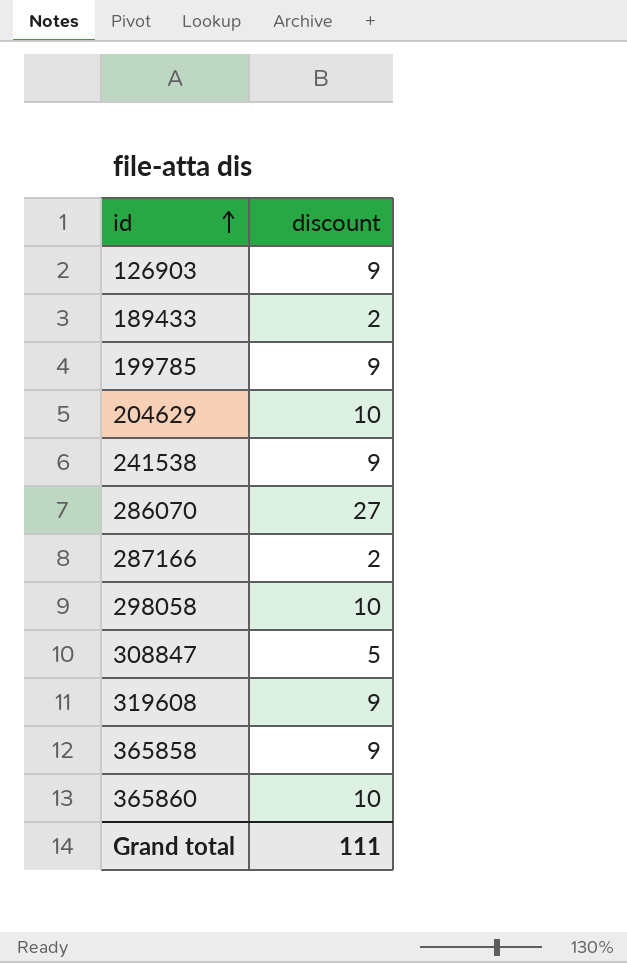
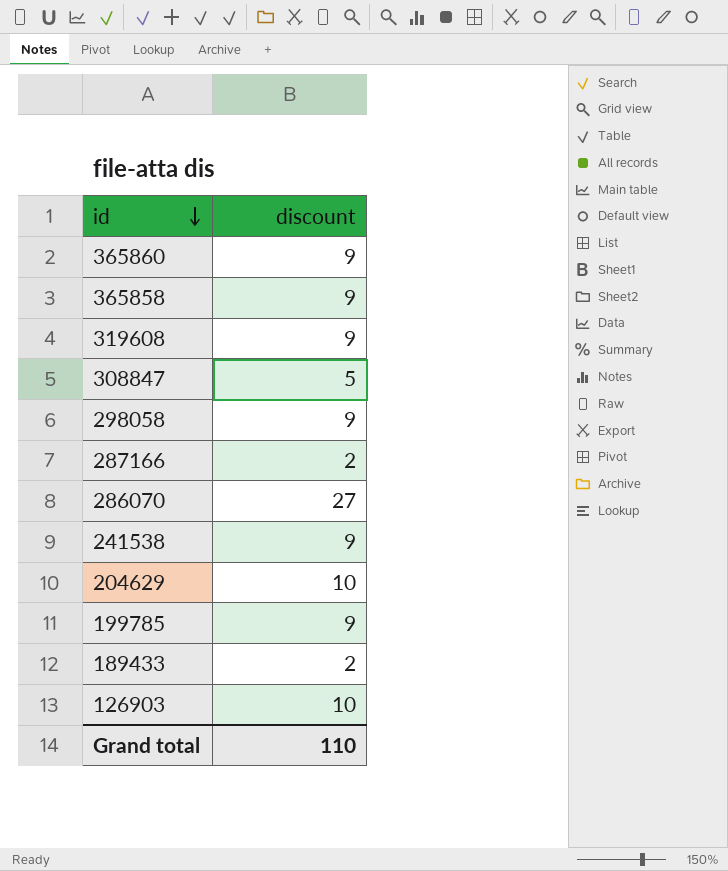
row order: id ascending -> id descending
365860 | discount: 10 -> 9
298058 | discount: 10 -> 9
126903 | discount: 9 -> 10
Grand total | discount: 111 -> 110

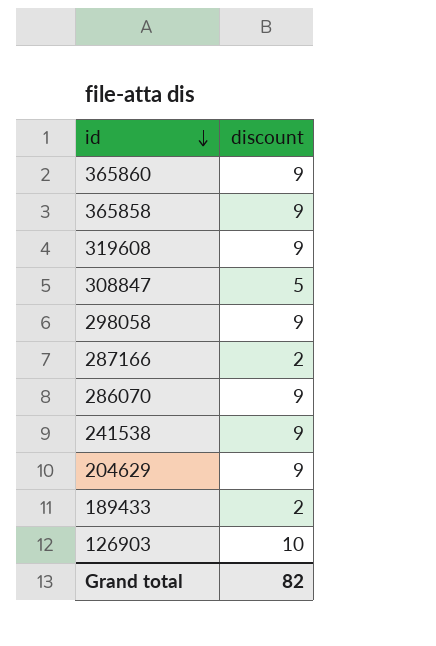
row 199785: 9 -> none
286070 | discount: 27 -> 9
204629 | discount: 10 -> 9
Grand total | discount: 110 -> 82

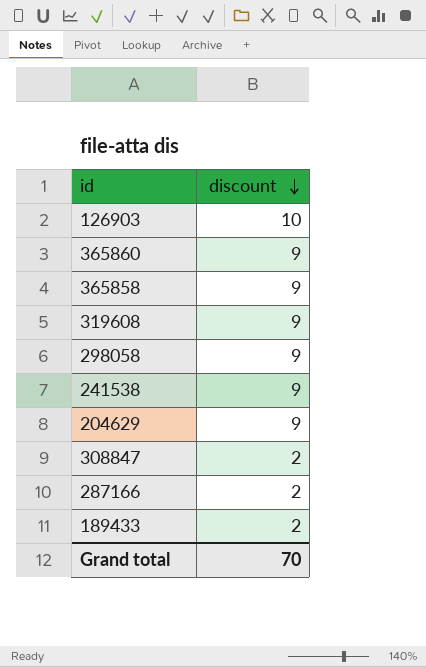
row order: id descending -> discount descending
row 286070: 9 -> none
308847 | discount: 5 -> 2
Grand total | discount: 82 -> 70

